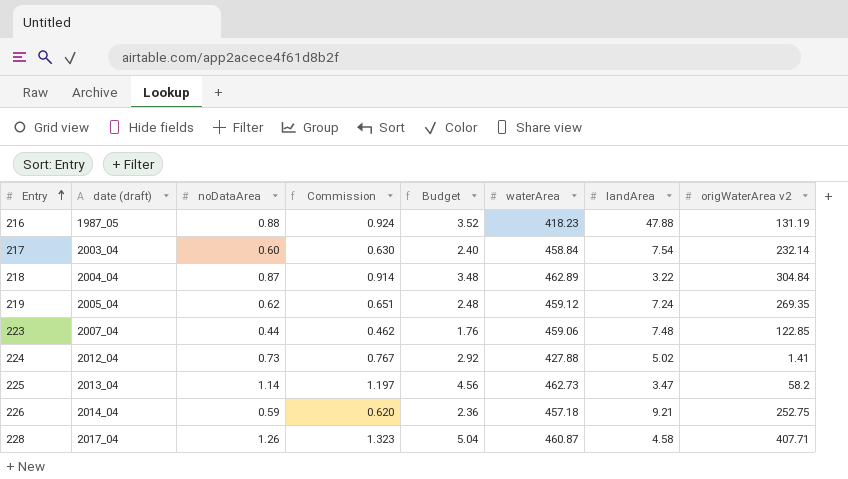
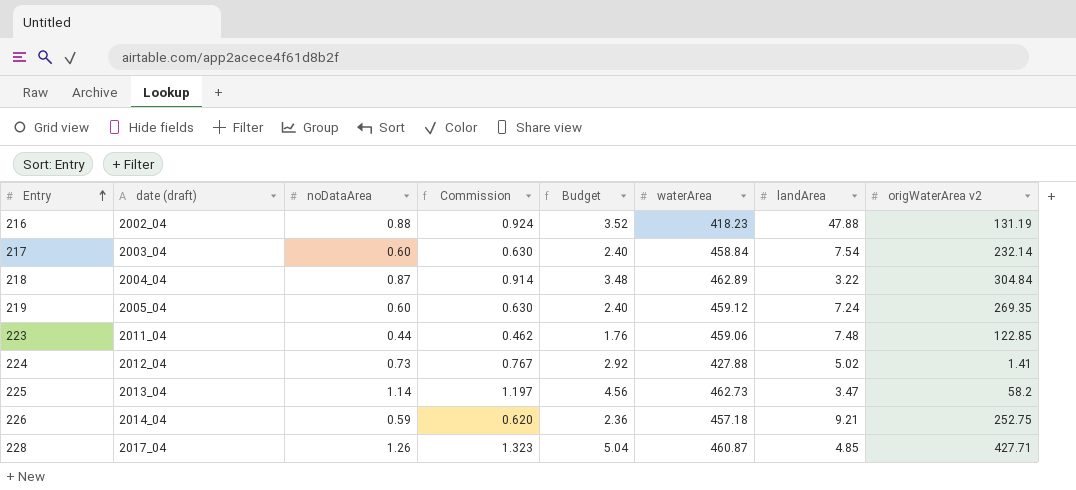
216 | date (draft): 1987_05 -> 2002_04
219 | noDataArea: 0.62 -> 0.60
219 | Commission: 0.651 -> 0.630
219 | Budget: 2.48 -> 2.40
223 | date (draft): 2007_04 -> 2011_04
228 | landArea: 4.58 -> 4.85
228 | origWaterArea v2: 407.71 -> 427.71

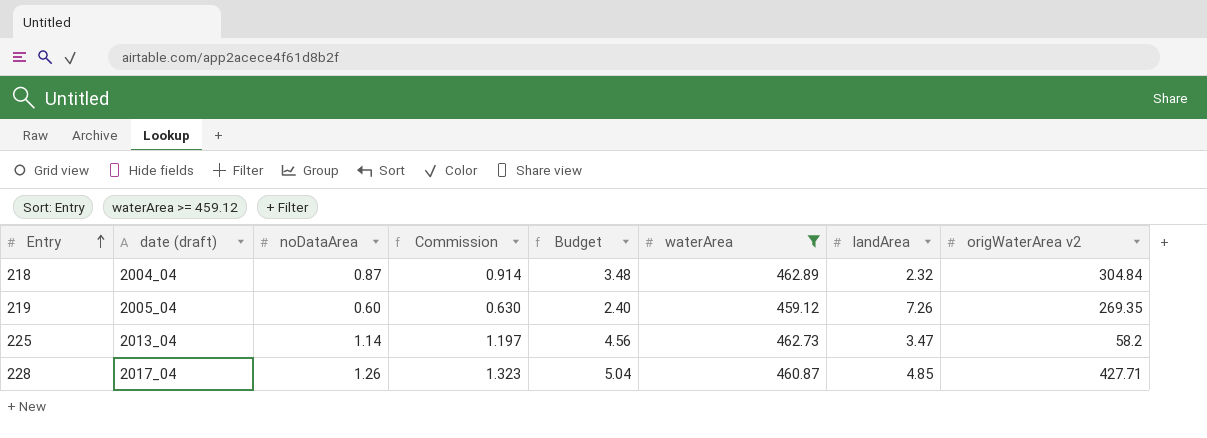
filter: none -> waterArea >= 459.12
218 | landArea: 3.22 -> 2.32
219 | landArea: 7.24 -> 7.26

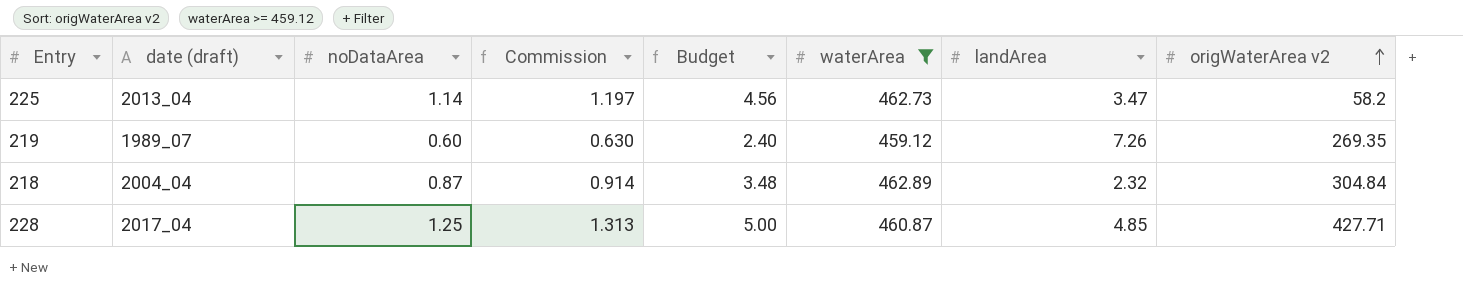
row order: Entry ascending -> origWaterArea v2 ascending
219 | date (draft): 2005_04 -> 1989_07
228 | noDataArea: 1.26 -> 1.25
228 | Commission: 1.323 -> 1.313
228 | Budget: 5.04 -> 5.00

